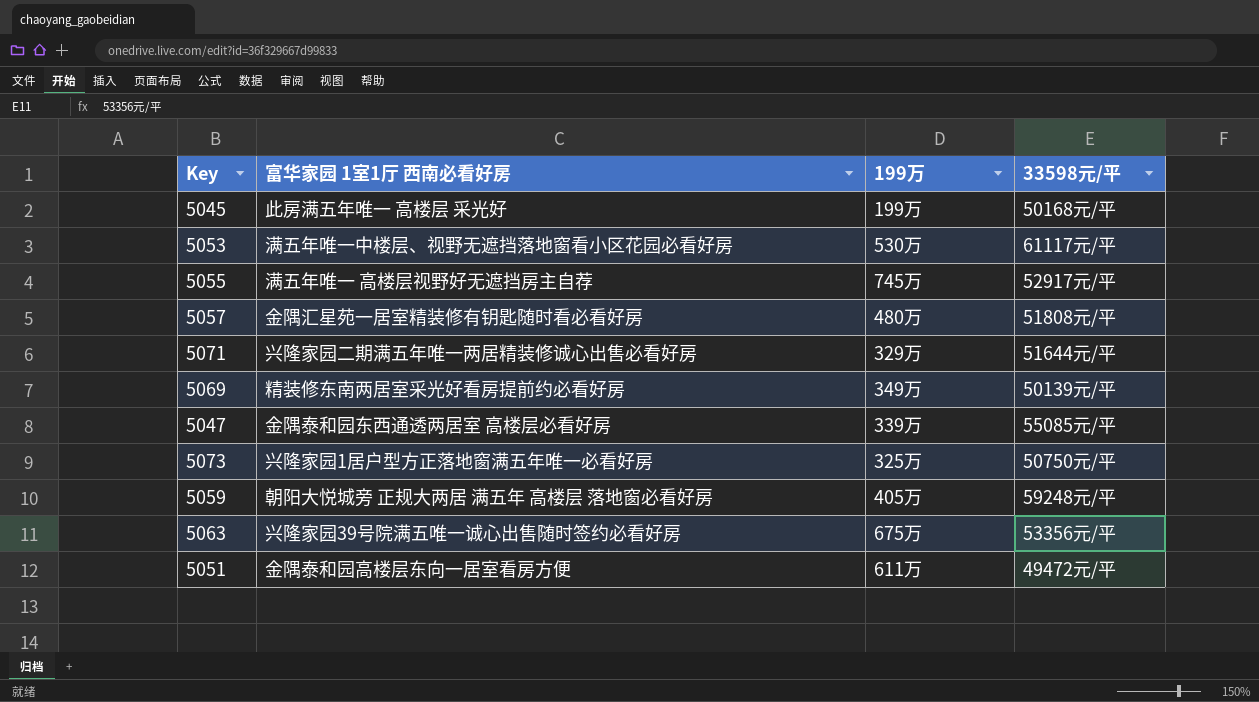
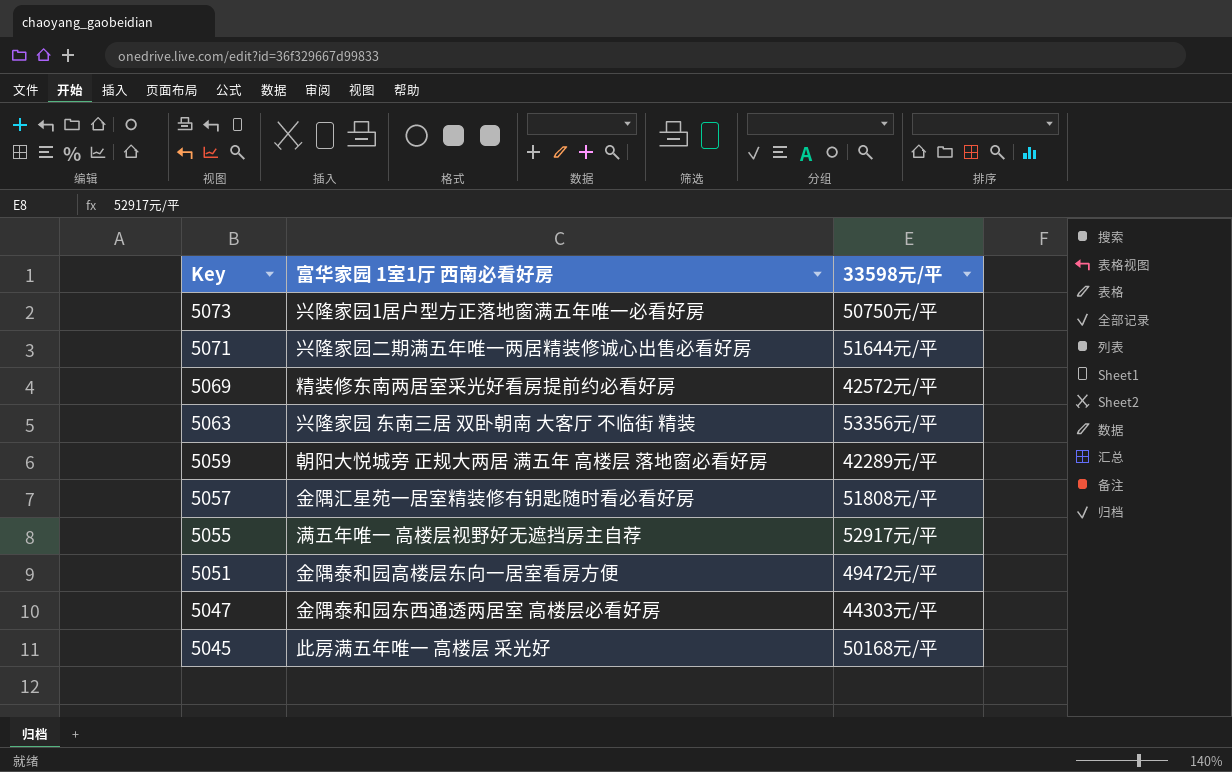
row order: none -> Key descending
column 199万 | position: 3 -> none
row 5053: 满五年唯一中楼层、视野无遮挡落地窗看小区花园必看好房 | 530万 | 61117元/平 -> none
5069 | 33598元/平: 50139元/平 -> 42572元/平
5063 | 富华家园 1室1厅 西南必看好房: 兴隆家园39号院满五唯一诚心出售随时签约必看好房 -> 兴隆家园 东南三居 双卧朝南 大客厅 不临街 精装
5059 | 33598元/平: 59248元/平 -> 42289元/平
5047 | 33598元/平: 55085元/平 -> 44303元/平

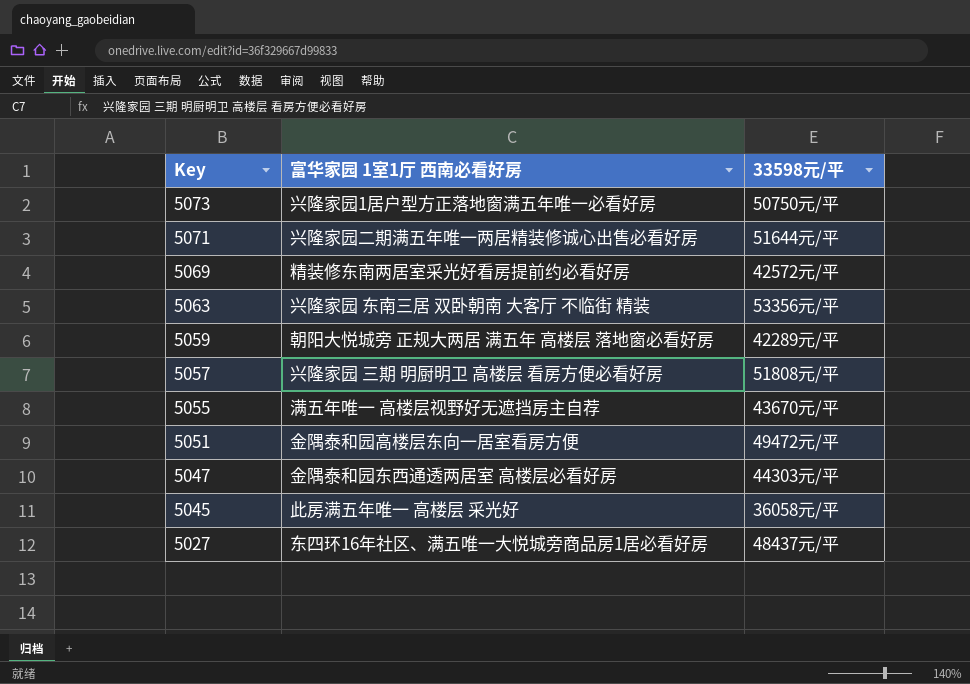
5057 | 富华家园 1室1厅 西南必看好房: 金隅汇星苑一居室精装修有钥匙随时看必看好房 -> 兴隆家园 三期 明厨明卫 高楼层 看房方便必看好房
5055 | 33598元/平: 52917元/平 -> 43670元/平
5045 | 33598元/平: 50168元/平 -> 36058元/平
row 5027: none -> 东四环16年社区、满五唯一大悦城旁商品房1居必看好房 | 48437元/平

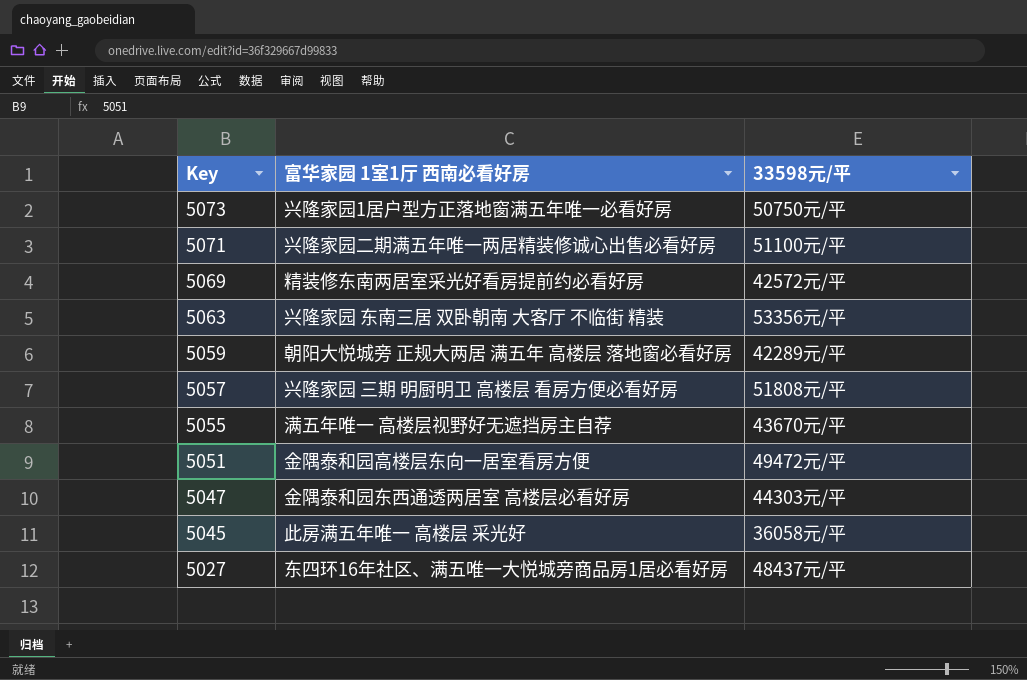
5071 | 33598元/平: 51644元/平 -> 51100元/平

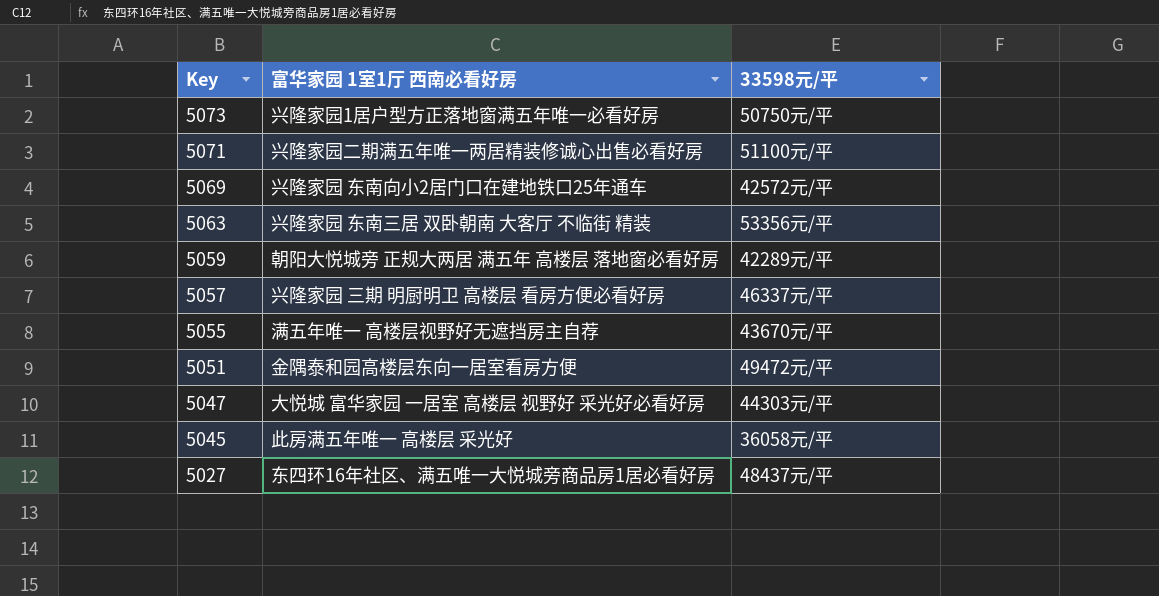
5069 | 富华家园 1室1厅 西南必看好房: 精装修东南两居室采光好看房提前约必看好房 -> 兴隆家园 东南向小2居门口在建地铁口25年通车
5057 | 33598元/平: 51808元/平 -> 46337元/平
5047 | 富华家园 1室1厅 西南必看好房: 金隅泰和园东西通透两居室 高楼层必看好房 -> 大悦城 富华家园 一居室 高楼层 视野好 采光好必看好房

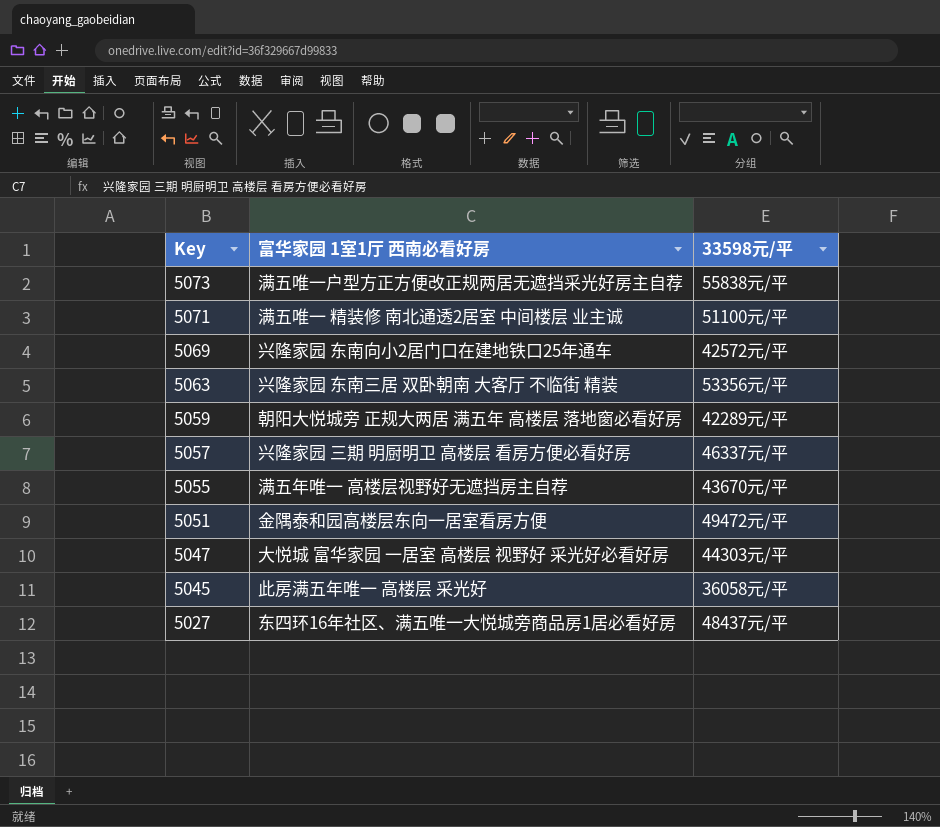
5073 | 富华家园 1室1厅 西南必看好房: 兴隆家园1居户型方正落地窗满五年唯一必看好房 -> 满五唯一户型方正方便改正规两居无遮挡采光好房主自荐
5073 | 33598元/平: 50750元/平 -> 55838元/平
5071 | 富华家园 1室1厅 西南必看好房: 兴隆家园二期满五年唯一两居精装修诚心出售必看好房 -> 满五唯一 精装修 南北通透2居室 中间楼层 业主诚

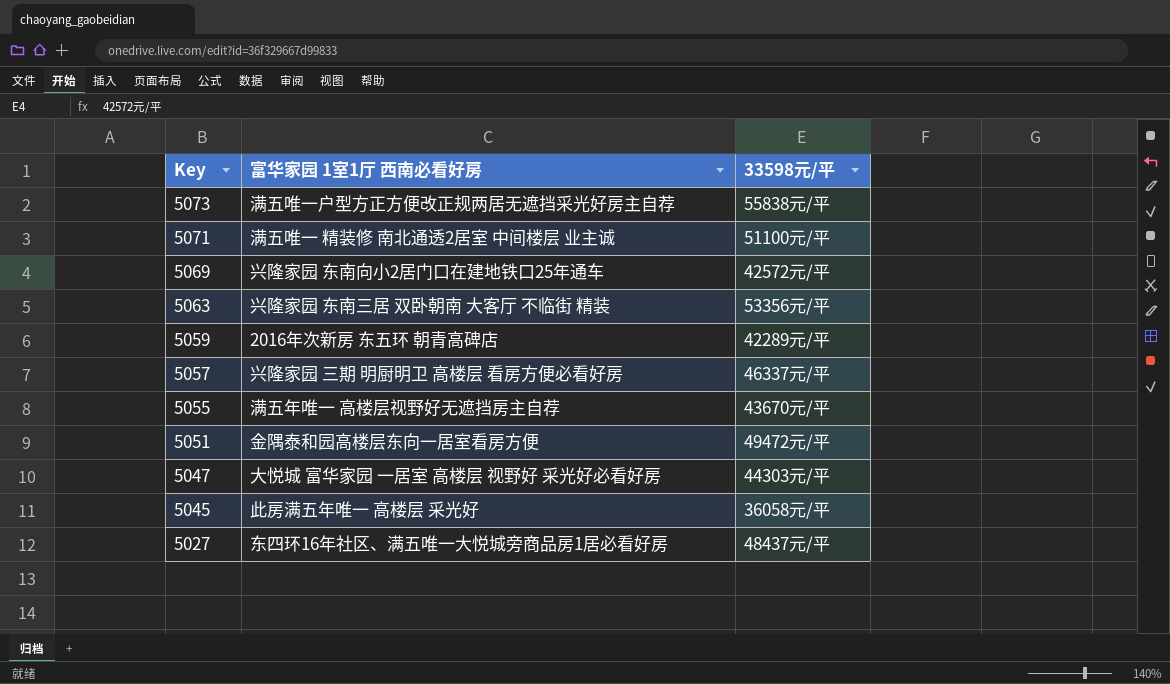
5059 | 富华家园 1室1厅 西南必看好房: 朝阳大悦城旁 正规大两居 满五年 高楼层 落地窗必看好房 -> 2016年次新房 东五环 朝青高碑店

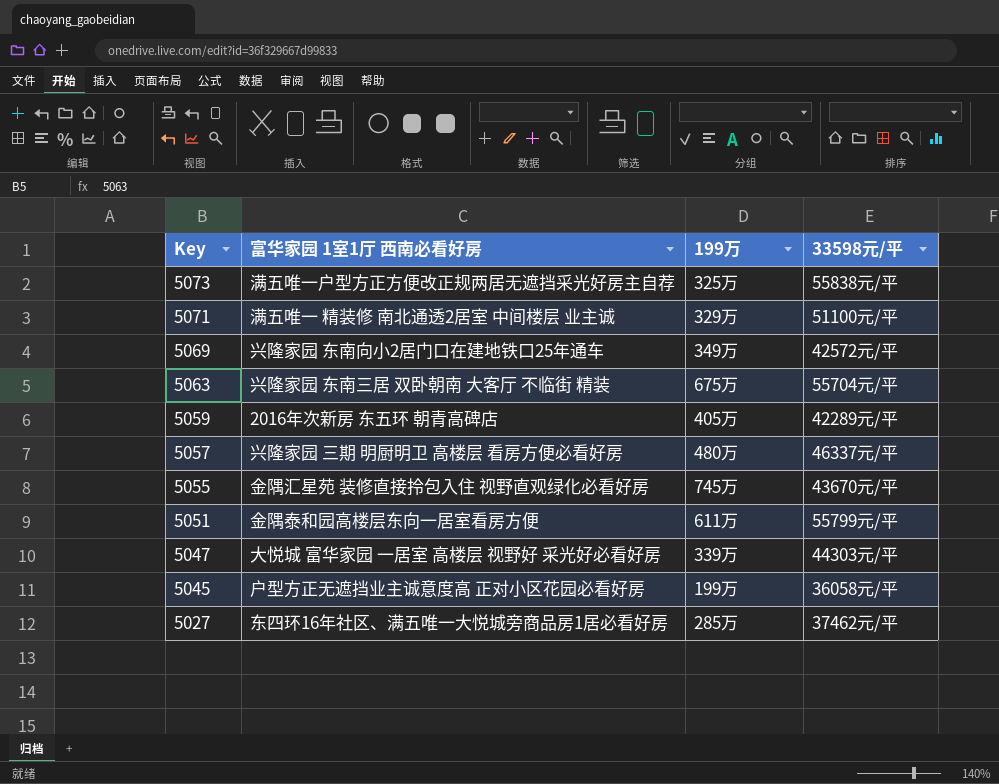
column 199万 | position: none -> 3
5063 | 33598元/平: 53356元/平 -> 55704元/平
5055 | 富华家园 1室1厅 西南必看好房: 满五年唯一 高楼层视野好无遮挡房主自荐 -> 金隅汇星苑 装修直接拎包入住 视野直观绿化必看好房
5051 | 33598元/平: 49472元/平 -> 55799元/平
5045 | 富华家园 1室1厅 西南必看好房: 此房满五年唯一 高楼层 采光好 -> 户型方正无遮挡业主诚意度高 正对小区花园必看好房
5027 | 33598元/平: 48437元/平 -> 37462元/平

